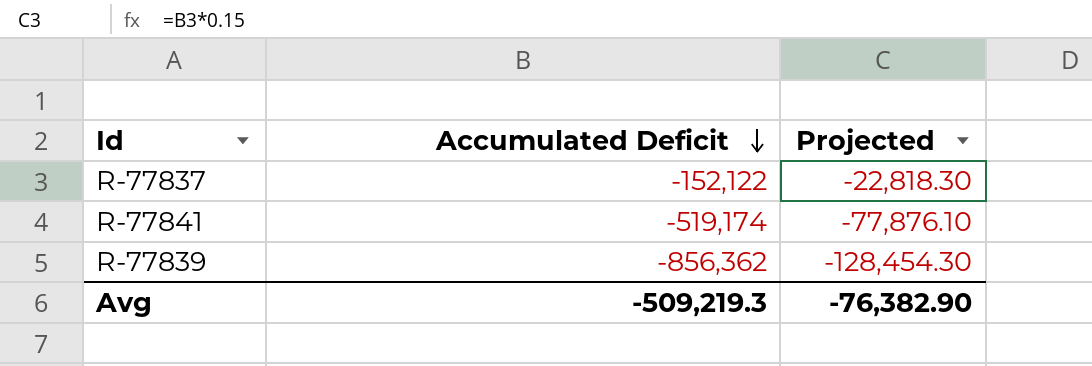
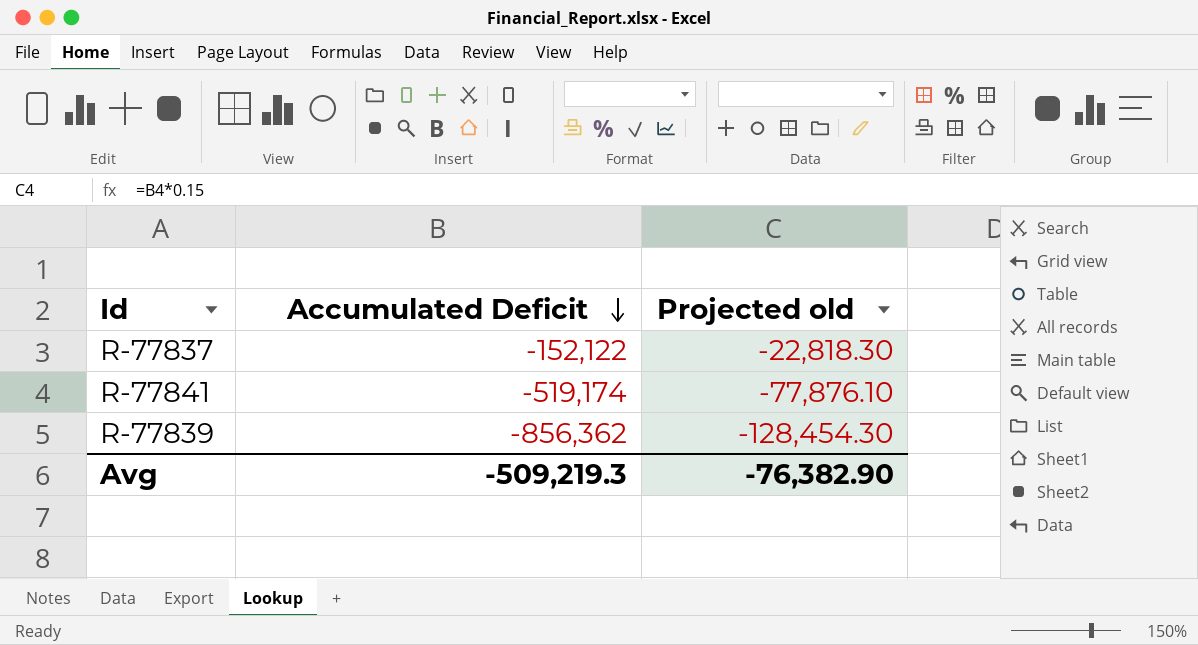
column name: Projected -> Projected old

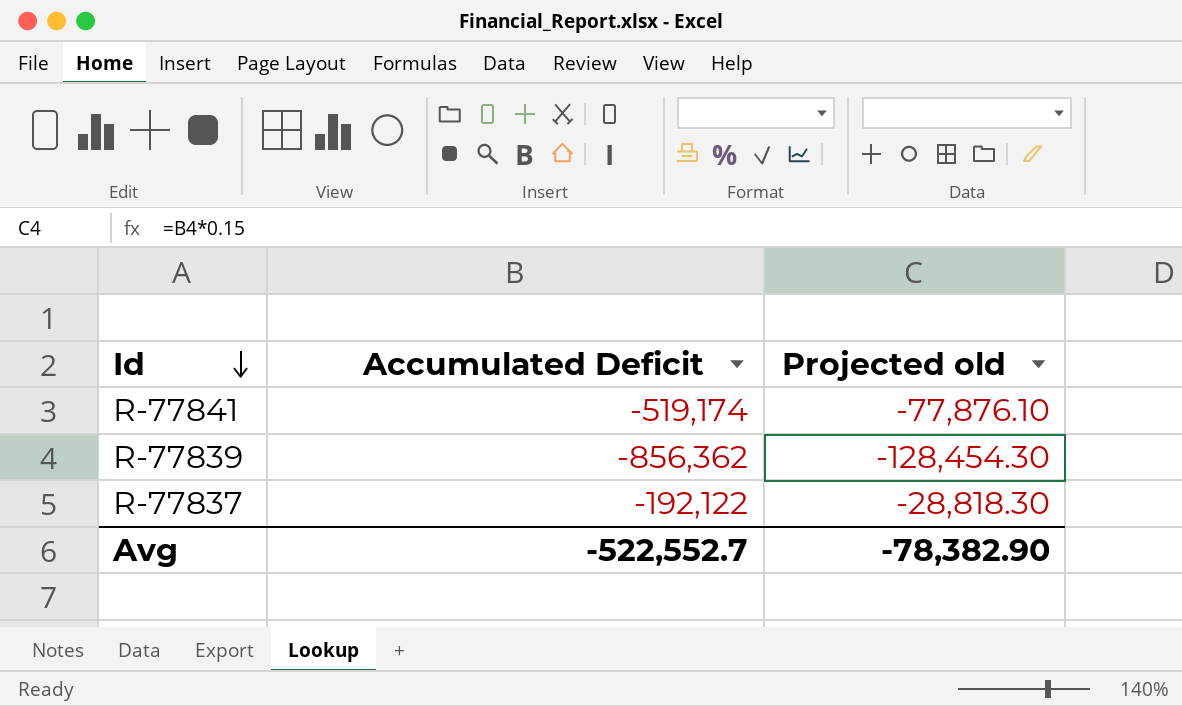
row order: Accumulated Deficit descending -> Id descending
R-77837 | Accumulated Deficit: -152,122 -> -192,122
R-77837 | Projected old: -22,818.30 -> -28,818.30
Avg | Accumulated Deficit: -509,219.3 -> -522,552.7
Avg | Projected old: -76,382.90 -> -78,382.90

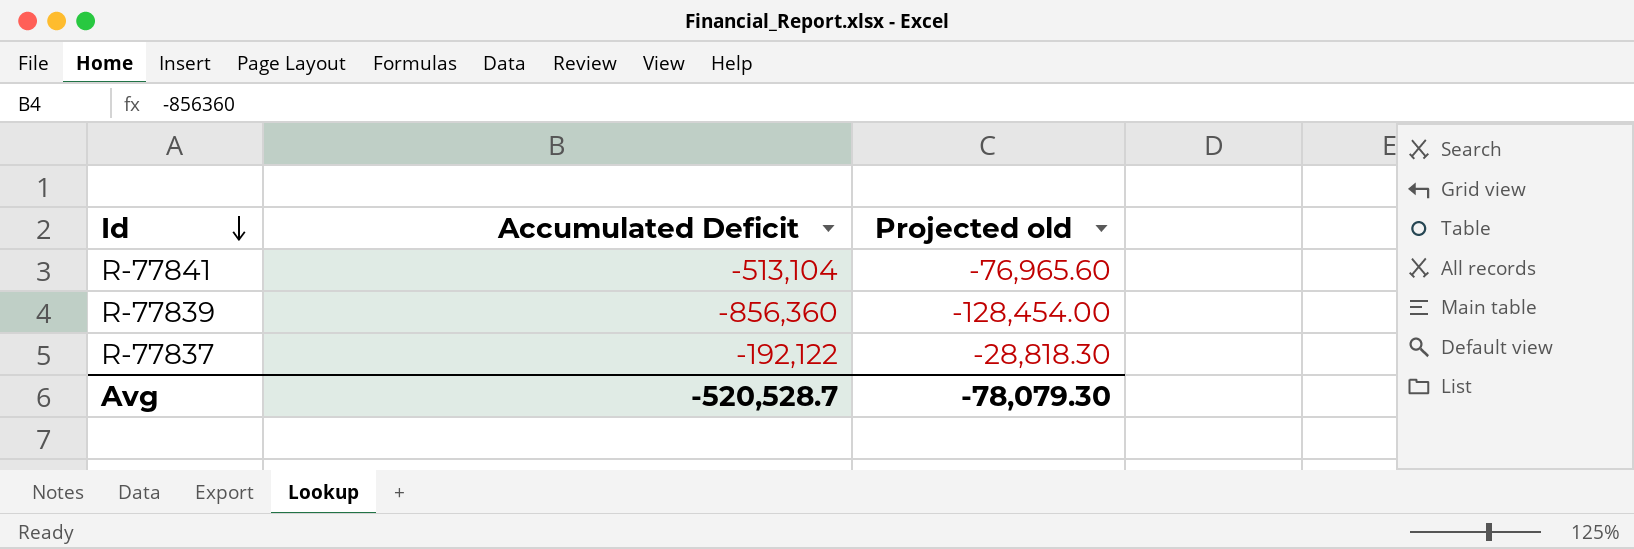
R-77841 | Accumulated Deficit: -519,174 -> -513,104
R-77841 | Projected old: -77,876.10 -> -76,965.60
R-77839 | Accumulated Deficit: -856,362 -> -856,360
R-77839 | Projected old: -128,454.30 -> -128,454.00
Avg | Accumulated Deficit: -522,552.7 -> -520,528.7
Avg | Projected old: -78,382.90 -> -78,079.30

